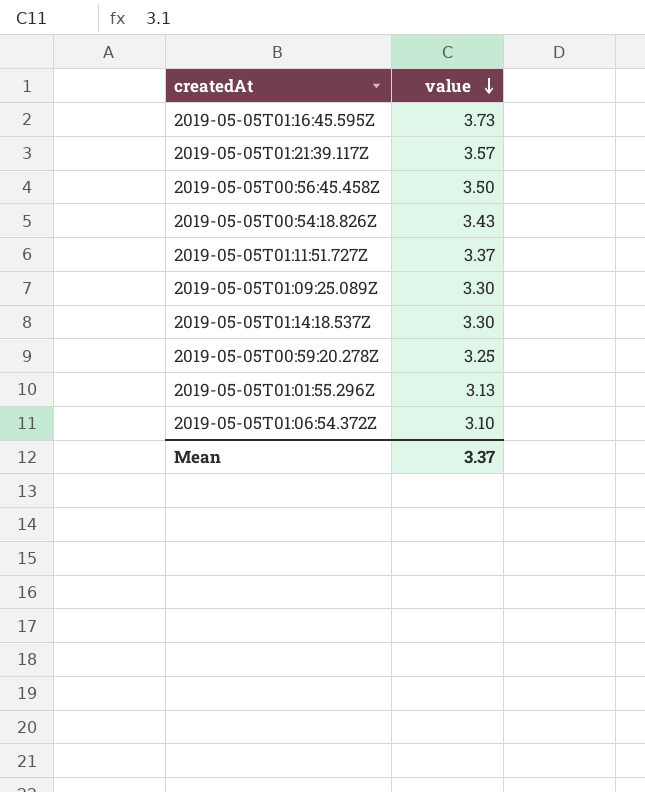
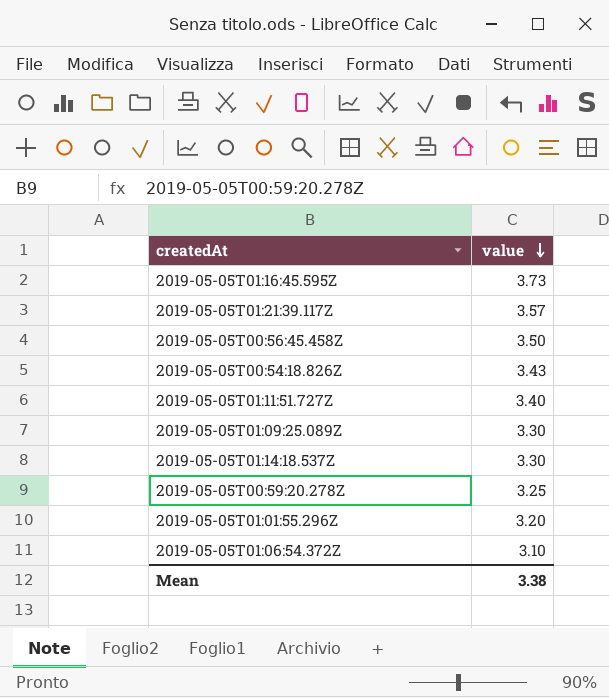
2019-05-05T01:11:51.727Z | value: 3.37 -> 3.40
2019-05-05T01:01:55.296Z | value: 3.13 -> 3.20
Mean | value: 3.37 -> 3.38

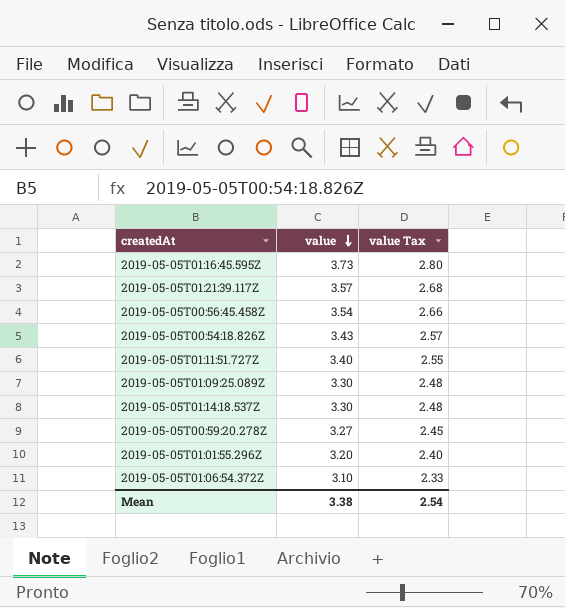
column value Tax | formula: none -> [value] * 0.75
2019-05-05T00:56:45.458Z | value: 3.50 -> 3.54
2019-05-05T00:59:20.278Z | value: 3.25 -> 3.27

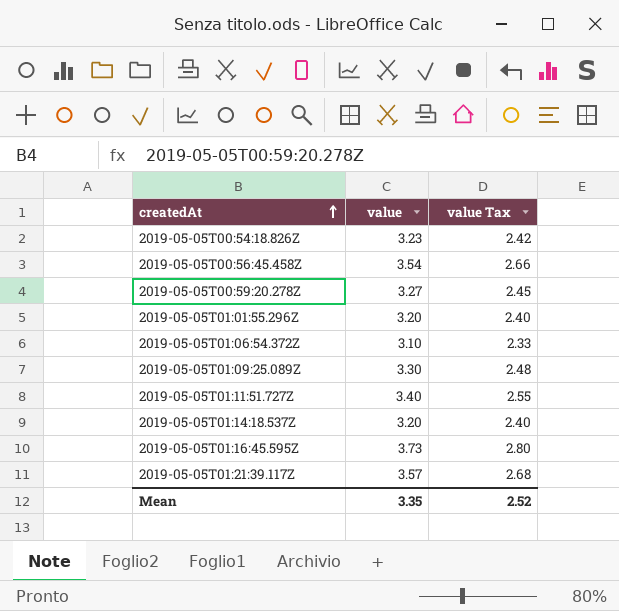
row order: value descending -> createdAt ascending
2019-05-05T00:54:18.826Z | value: 3.43 -> 3.23
2019-05-05T00:54:18.826Z | value Tax: 2.57 -> 2.42
2019-05-05T01:14:18.537Z | value: 3.30 -> 3.20
2019-05-05T01:14:18.537Z | value Tax: 2.48 -> 2.40
Mean | value: 3.38 -> 3.35
Mean | value Tax: 2.54 -> 2.52

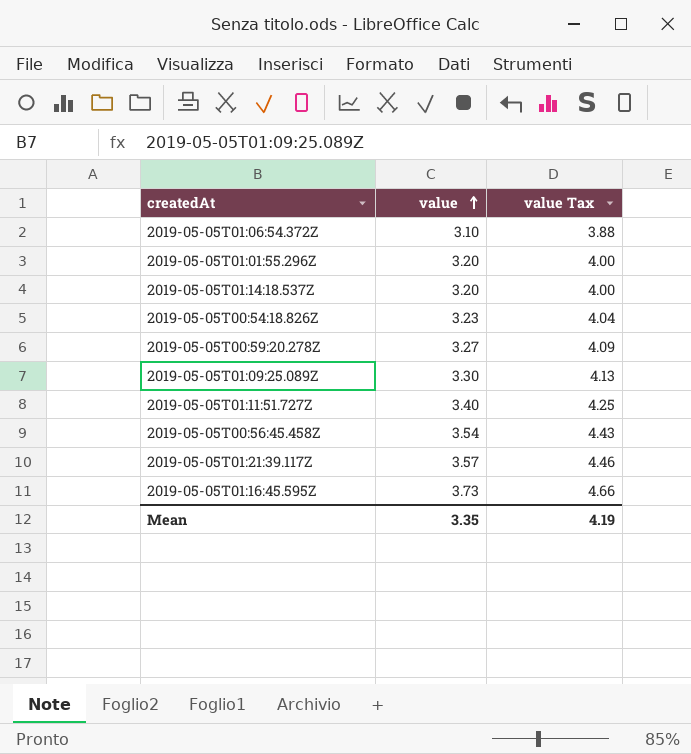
row order: createdAt ascending -> value ascending
column value Tax | formula: [value] * 0.75 -> [value] * 1.25
Mean | value Tax: 2.52 -> 4.19

